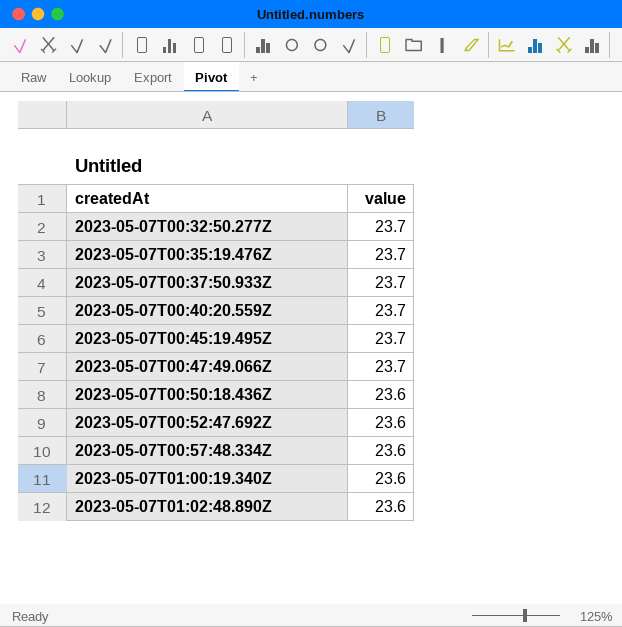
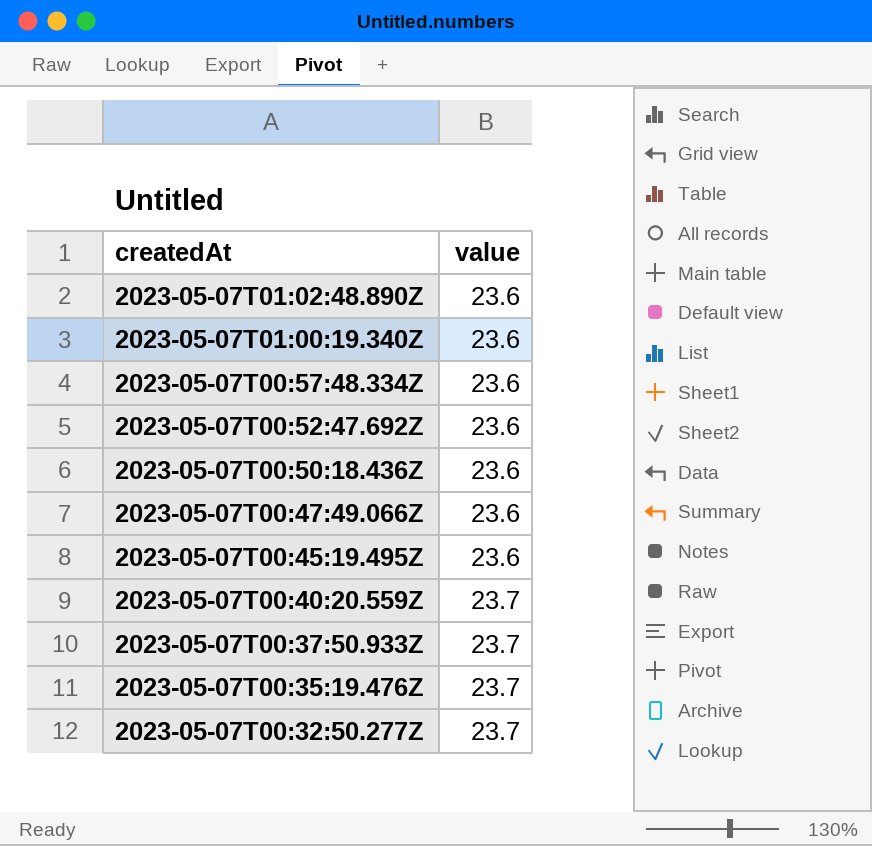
row order: createdAt ascending -> createdAt descending
2023-05-07T00:47:49.066Z | value: 23.7 -> 23.6
2023-05-07T00:45:19.495Z | value: 23.7 -> 23.6

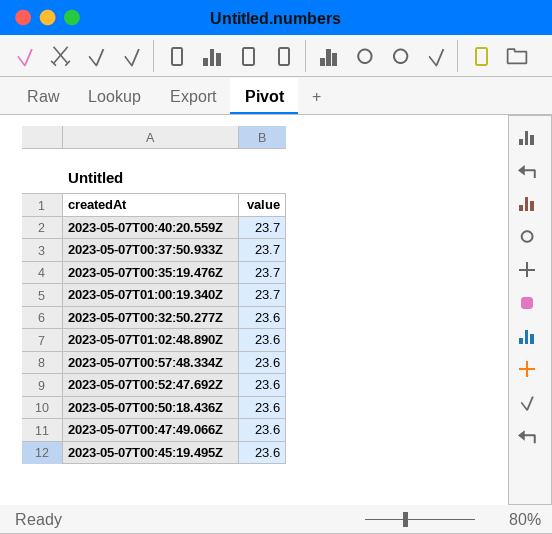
row order: createdAt descending -> value descending
2023-05-07T01:00:19.340Z | value: 23.6 -> 23.7
2023-05-07T00:32:50.277Z | value: 23.7 -> 23.6

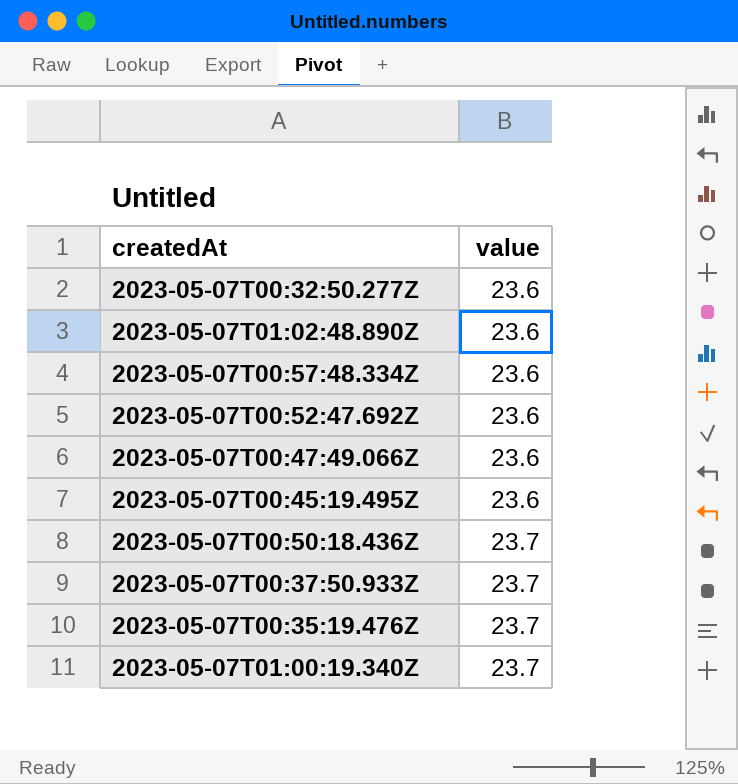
row order: value descending -> value ascending
row 2023-05-07T00:40:20.559Z: 23.7 -> none
2023-05-07T00:50:18.436Z | value: 23.6 -> 23.7

